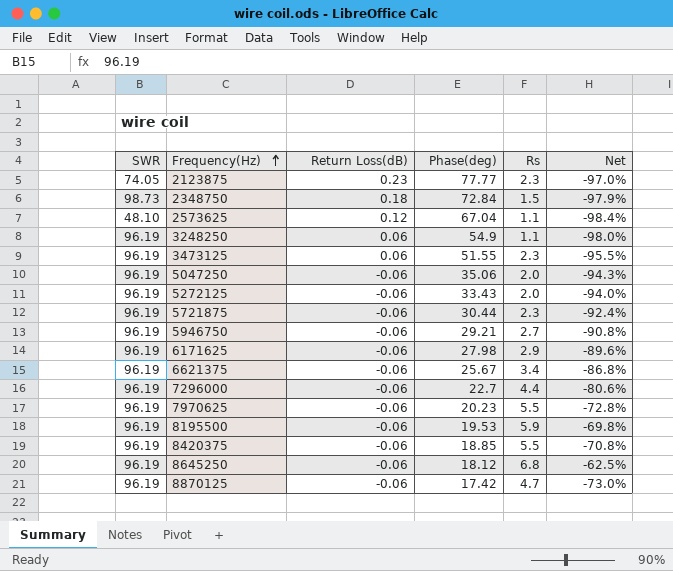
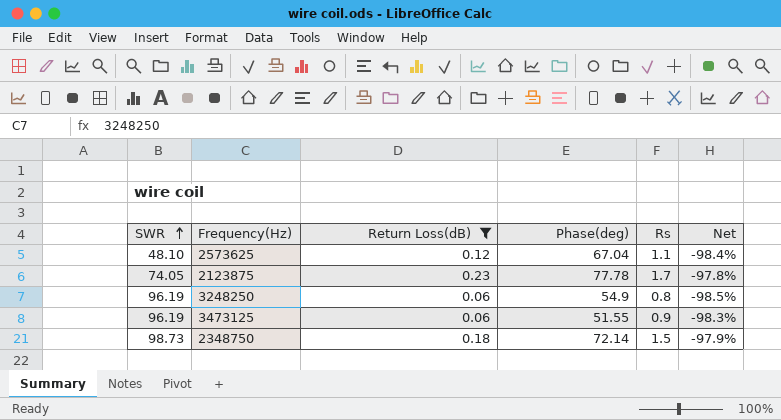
filter: none -> Return Loss(dB) != -0.06
row order: Frequency(Hz) ascending -> SWR ascending
2123875 | Phase(deg): 77.77 -> 77.78
2123875 | Rs: 2.3 -> 1.7
2123875 | Net: -97.0% -> -97.8%
3248250 | Rs: 1.1 -> 0.8
3248250 | Net: -98.0% -> -98.5%
3473125 | Rs: 2.3 -> 0.9
3473125 | Net: -95.5% -> -98.3%
2348750 | Phase(deg): 72.84 -> 72.14

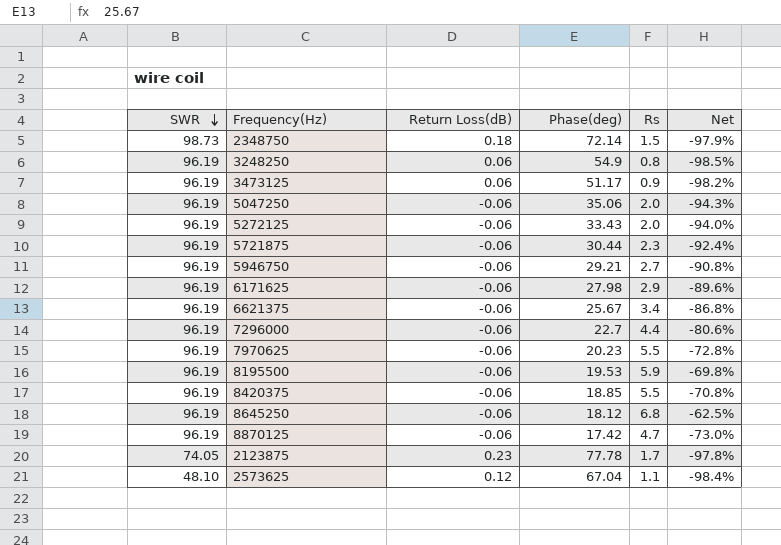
filter: Return Loss(dB) != -0.06 -> none
row order: SWR ascending -> SWR descending
3473125 | Phase(deg): 51.55 -> 51.17
3473125 | Net: -98.3% -> -98.2%

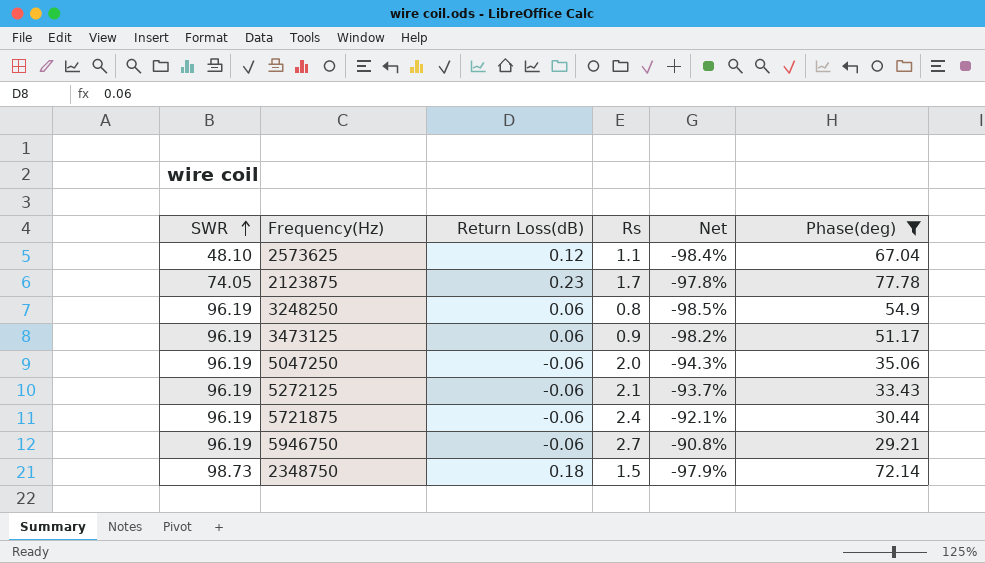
filter: none -> Phase(deg) >= 29.21
row order: SWR descending -> SWR ascending
column Phase(deg) | position: 4 -> 6
5272125 | Rs: 2.0 -> 2.1
5272125 | Net: -94.0% -> -93.7%
5721875 | Rs: 2.3 -> 2.4
5721875 | Net: -92.4% -> -92.1%

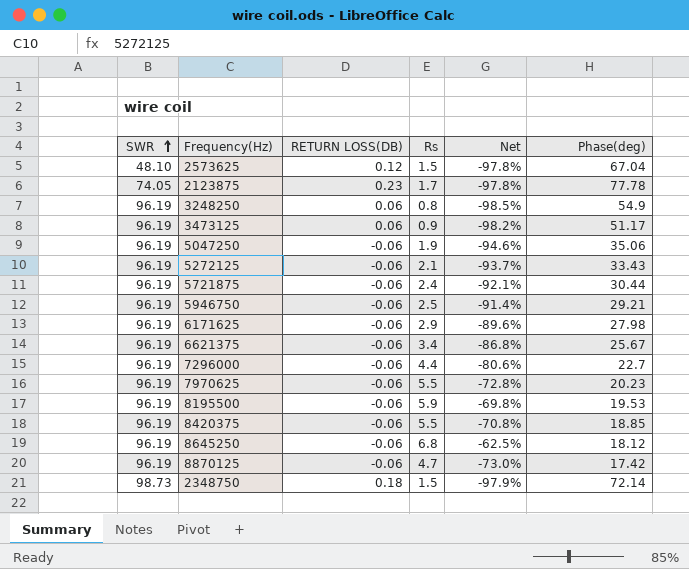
filter: Phase(deg) >= 29.21 -> none
column name: Return Loss(dB) -> RETURN LOSS(DB)
2573625 | Rs: 1.1 -> 1.5
2573625 | Net: -98.4% -> -97.8%
5047250 | Rs: 2.0 -> 1.9
5047250 | Net: -94.3% -> -94.6%
5946750 | Rs: 2.7 -> 2.5
5946750 | Net: -90.8% -> -91.4%

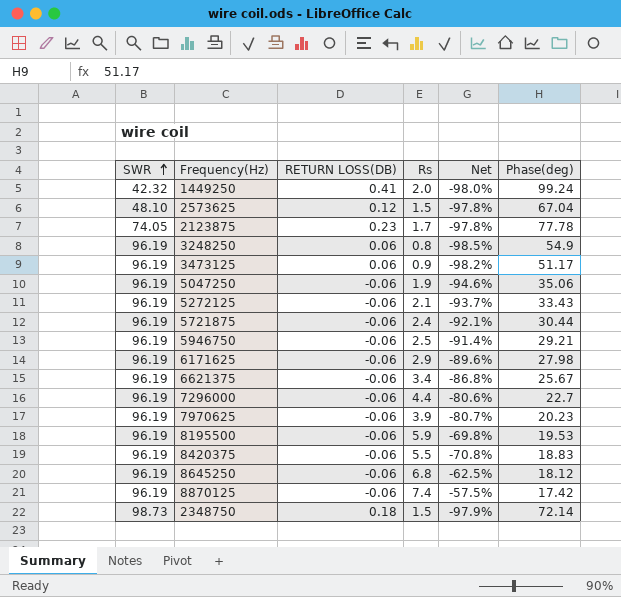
row 1449250: none -> 42.32 | 0.41 | 2.0 | -98.0% | 99.24
7970625 | Rs: 5.5 -> 3.9
7970625 | Net: -72.8% -> -80.7%
8420375 | Phase(deg): 18.85 -> 18.83
8870125 | Rs: 4.7 -> 7.4
8870125 | Net: -73.0% -> -57.5%

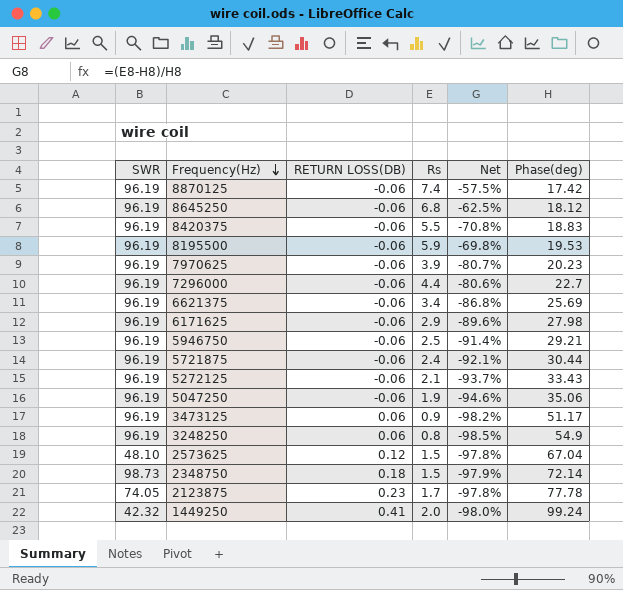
row order: SWR ascending -> Frequency(Hz) descending
6621375 | Phase(deg): 25.67 -> 25.69

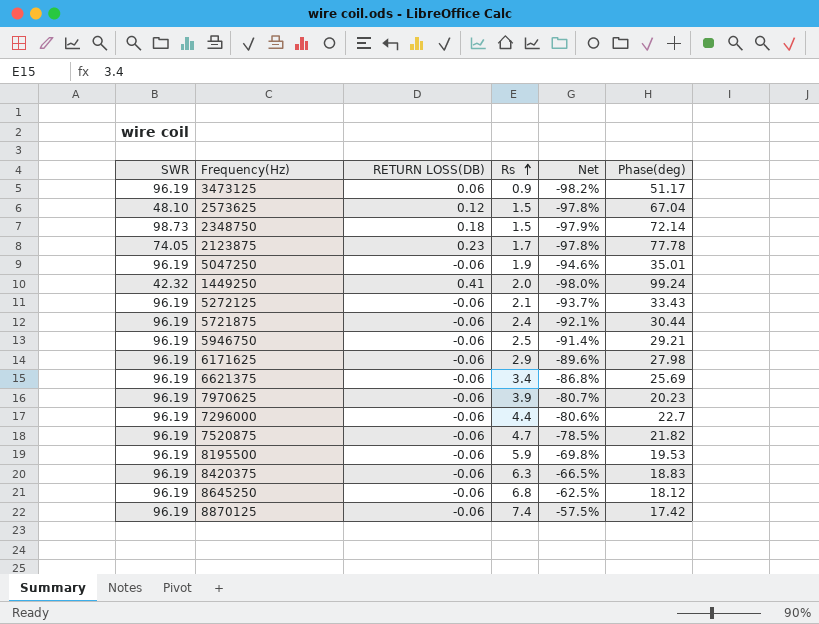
row order: Frequency(Hz) descending -> Rs ascending
row 3248250: 96.19 | 0.06 | 0.8 | -98.5% | 54.9 -> none
5047250 | Phase(deg): 35.06 -> 35.01
row 7520875: none -> 96.19 | -0.06 | 4.7 | -78.5% | 21.82
8420375 | Rs: 5.5 -> 6.3
8420375 | Net: -70.8% -> -66.5%

